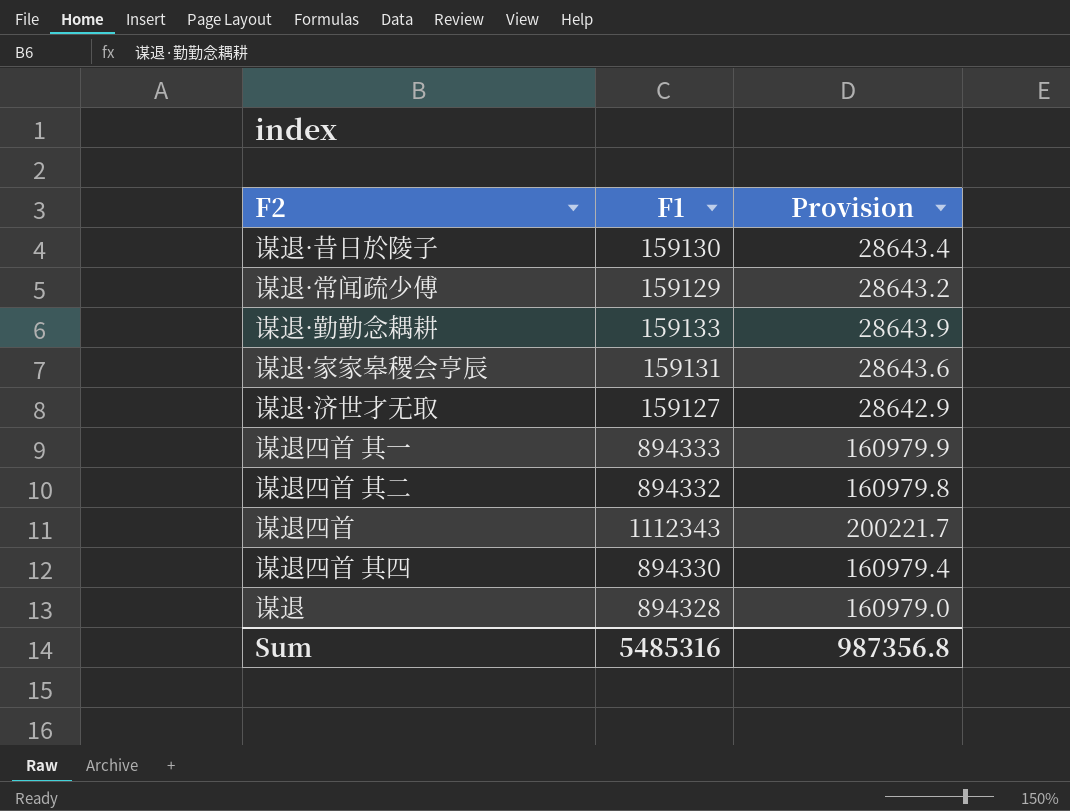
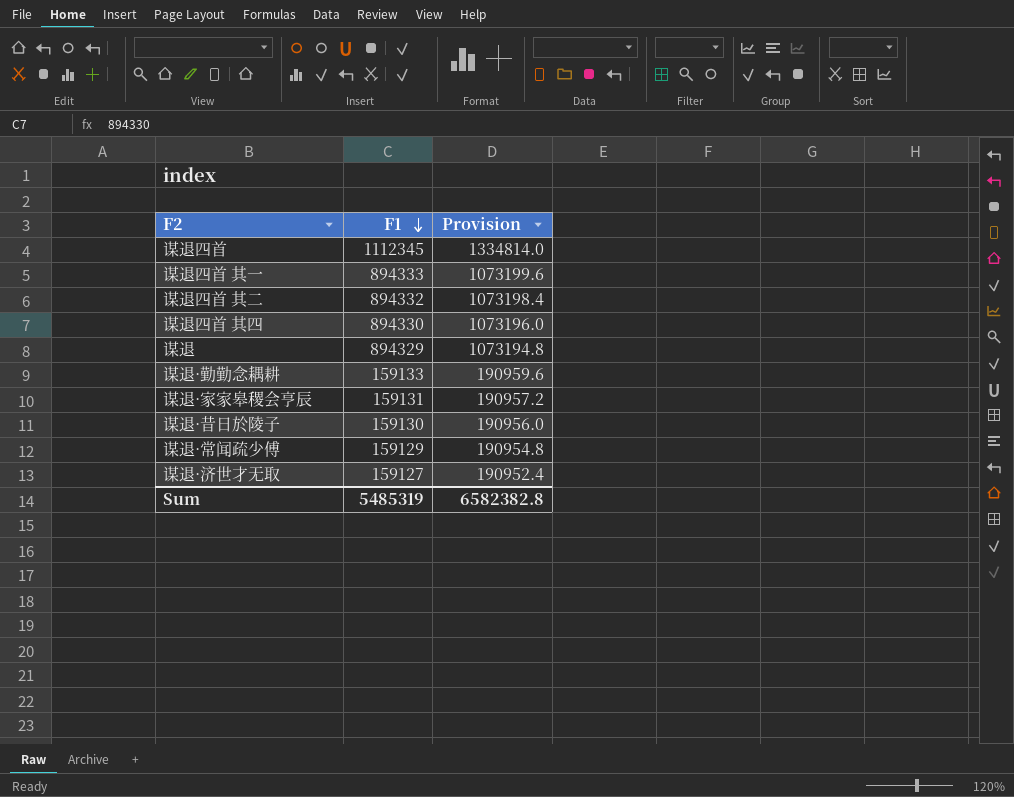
row order: none -> F1 descending
column Provision | formula: [F1] * 0.18 -> [F1] * 1.2
谋退四首 | F1: 1112343 -> 1112345
谋退 | F1: 894328 -> 894329
Sum | F1: 5485316 -> 5485319
Sum | Provision: 987356.8 -> 6582382.8

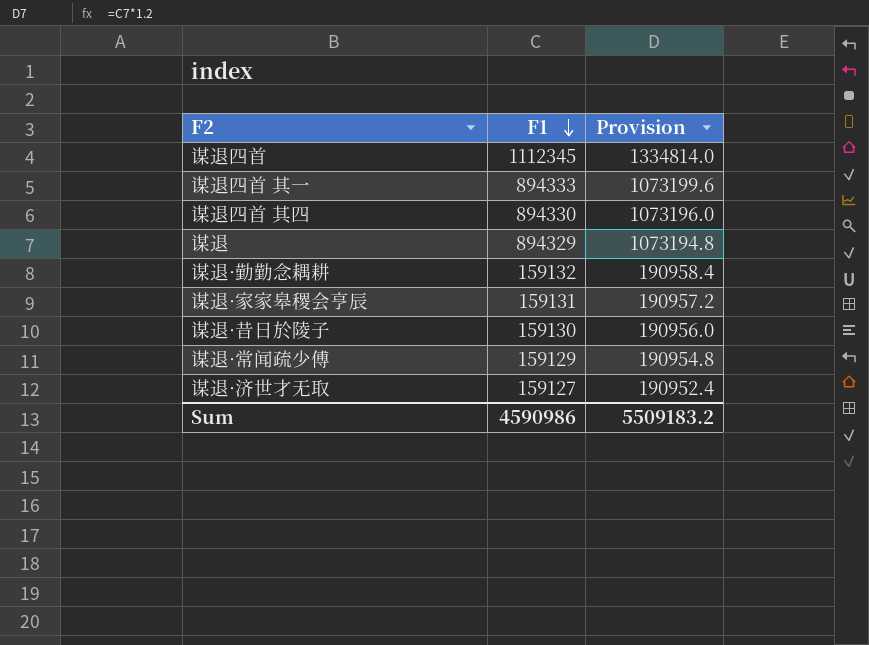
row 谋退四首 其二: 894332 | 1073198.4 -> none
谋退·勤勤念耦耕 | F1: 159133 -> 159132
谋退·勤勤念耦耕 | Provision: 190959.6 -> 190958.4
Sum | F1: 5485319 -> 4590986
Sum | Provision: 6582382.8 -> 5509183.2

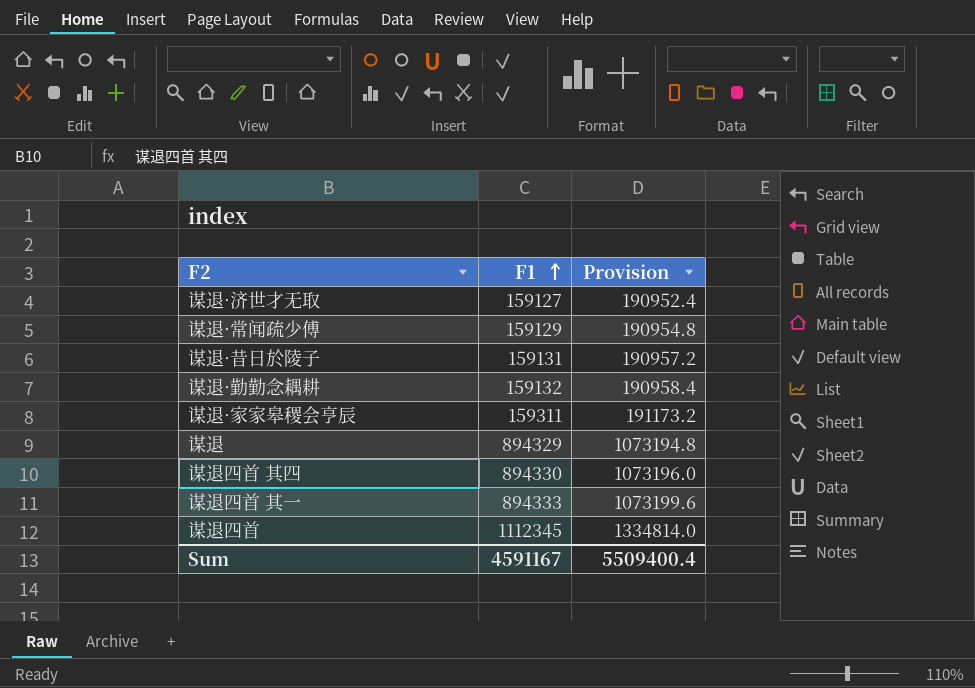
row order: F1 descending -> F1 ascending
谋退·昔日於陵子 | F1: 159130 -> 159131
谋退·昔日於陵子 | Provision: 190956.0 -> 190957.2
谋退·家家皋稷会亨辰 | F1: 159131 -> 159311
谋退·家家皋稷会亨辰 | Provision: 190957.2 -> 191173.2
Sum | F1: 4590986 -> 4591167
Sum | Provision: 5509183.2 -> 5509400.4

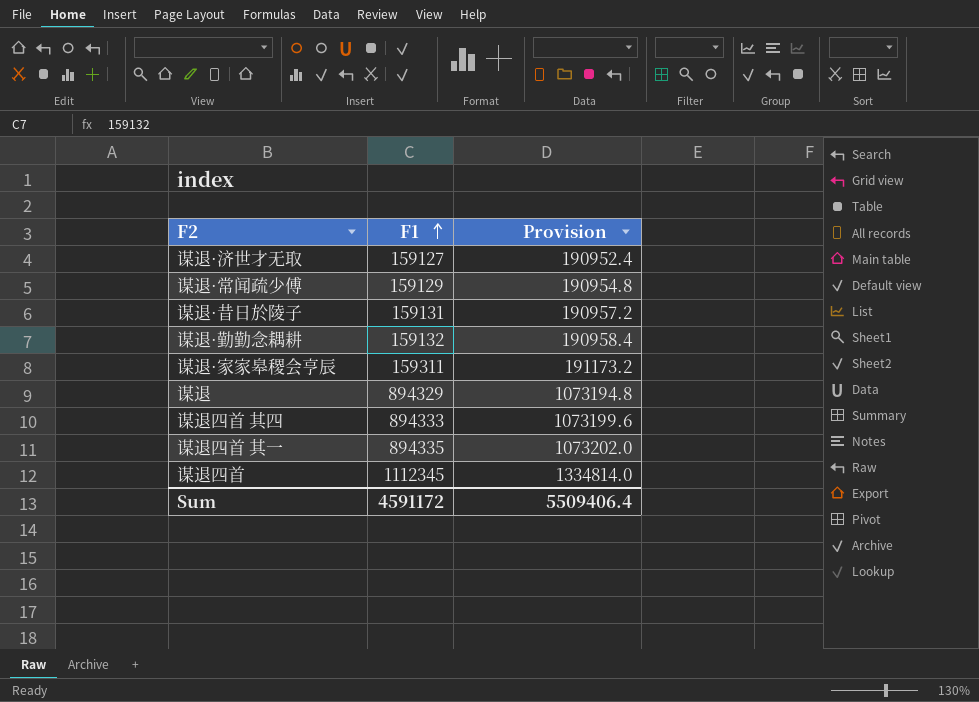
谋退四首 其四 | F1: 894330 -> 894333
谋退四首 其四 | Provision: 1073196.0 -> 1073199.6
谋退四首 其一 | F1: 894333 -> 894335
谋退四首 其一 | Provision: 1073199.6 -> 1073202.0
Sum | F1: 4591167 -> 4591172
Sum | Provision: 5509400.4 -> 5509406.4

